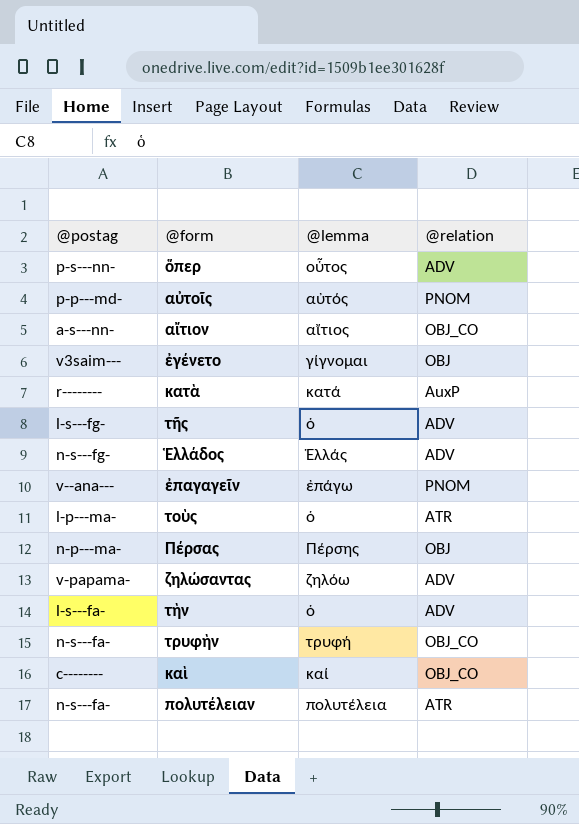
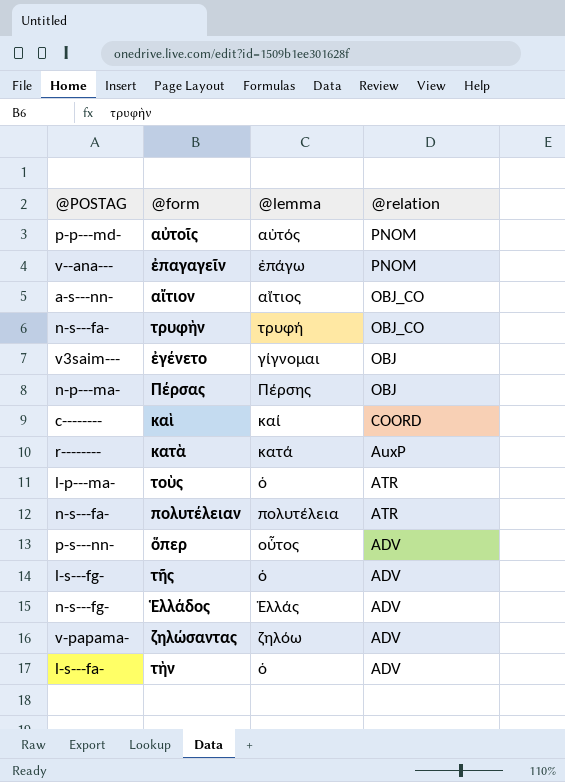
row order: none -> @relation descending
column name: @postag -> @POSTAG
καὶ | @relation: OBJ_CO -> COORD

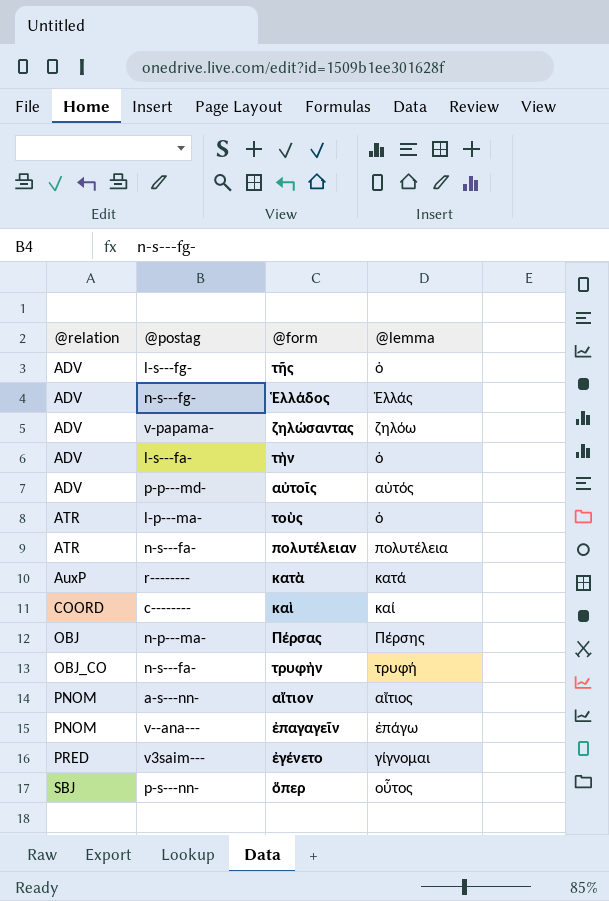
row order: @relation descending -> @relation ascending
column @relation | position: 4 -> 1
column name: @POSTAG -> @postag
αὐτοῖς | @relation: PNOM -> ADV
αἴτιον | @relation: OBJ_CO -> PNOM
ἐγένετο | @relation: OBJ -> PRED
ὅπερ | @relation: ADV -> SBJ

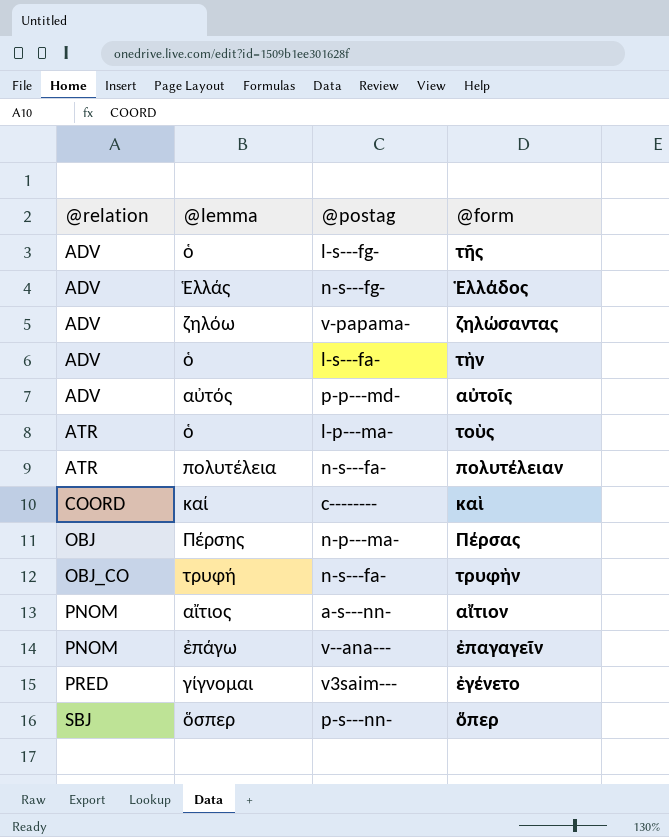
column @lemma | position: 4 -> 2
row κατὰ: AuxP | r-------- | κατά -> none
ὅπερ | @lemma: οὗτος -> ὅσπερ

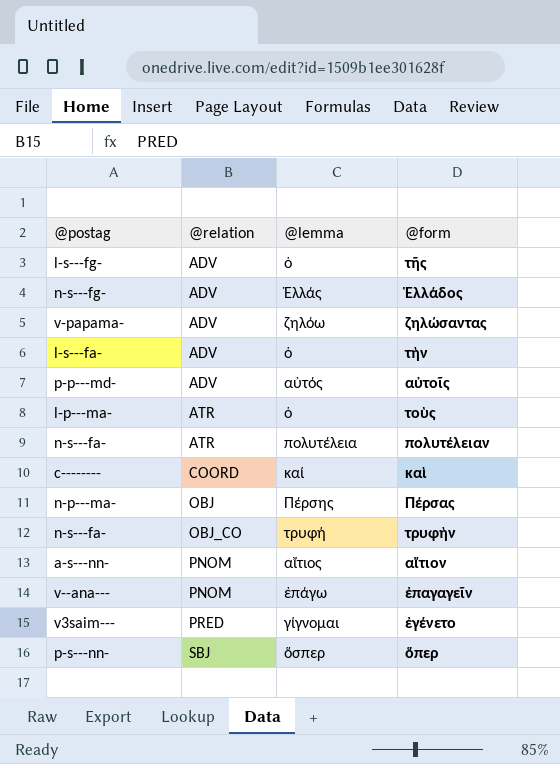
column @postag | position: 3 -> 1

